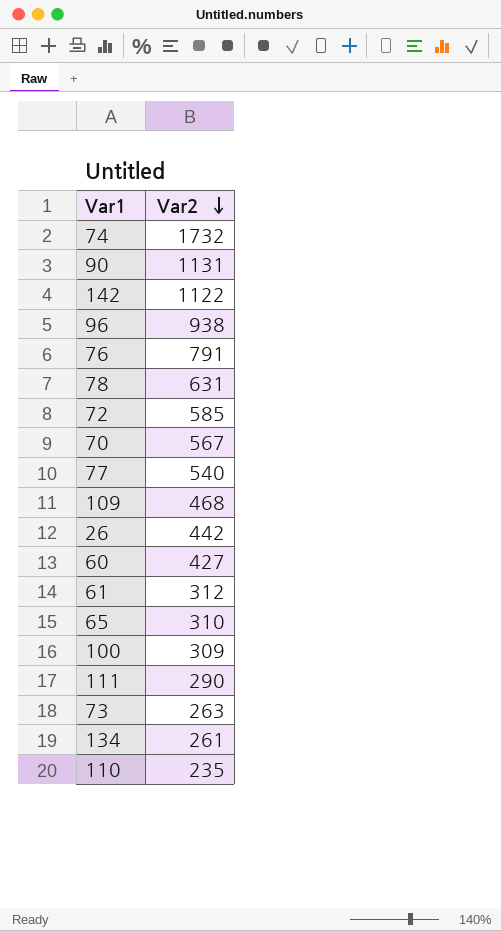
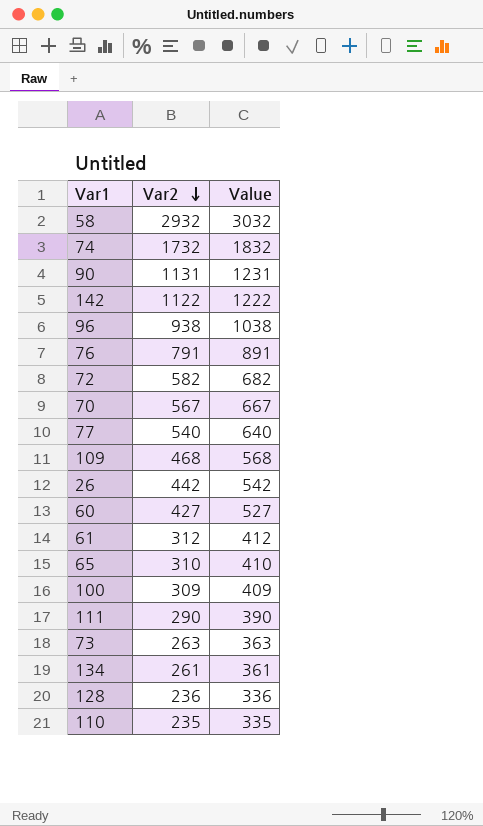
column Value | formula: none -> [Var2] + 100
row 78: 631 -> none
row 58: none -> 2932 | 3032
72 | Var2: 585 -> 582
row 128: none -> 236 | 336

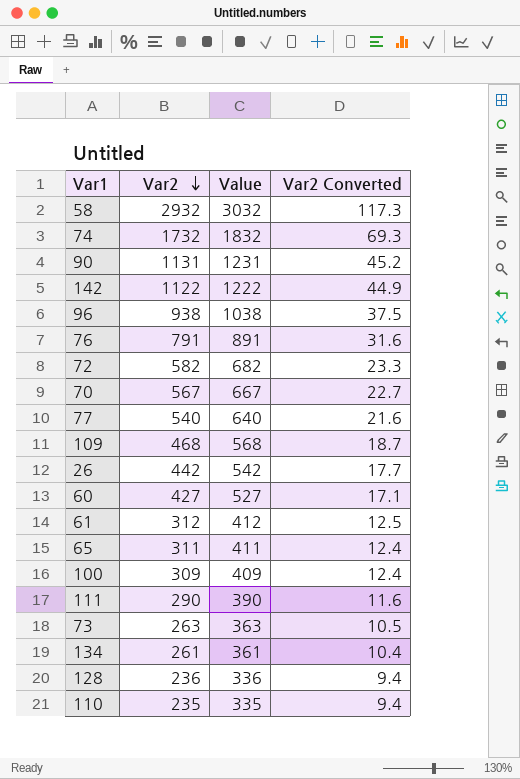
column Var2 Converted | formula: none -> [Var2] * 0.04
65 | Var2: 310 -> 311
65 | Value: 410 -> 411

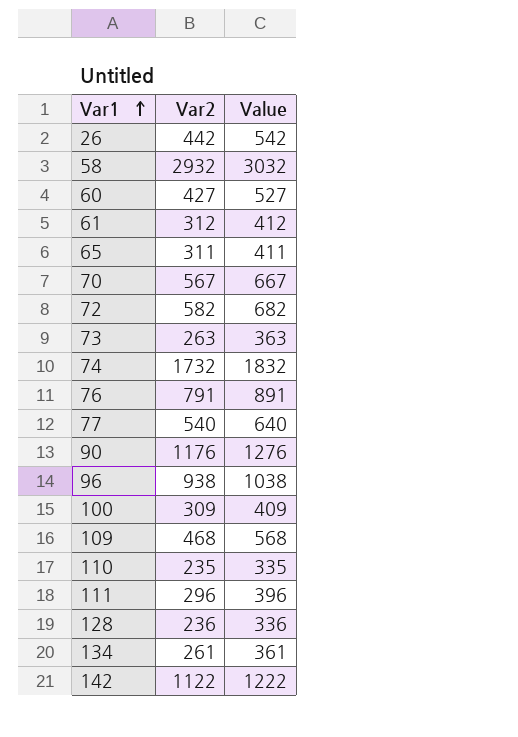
row order: Var2 descending -> Var1 ascending
column Var2 Converted | formula: [Var2] * 0.04 -> none
90 | Var2: 1131 -> 1176
90 | Value: 1231 -> 1276
111 | Var2: 290 -> 296
111 | Value: 390 -> 396

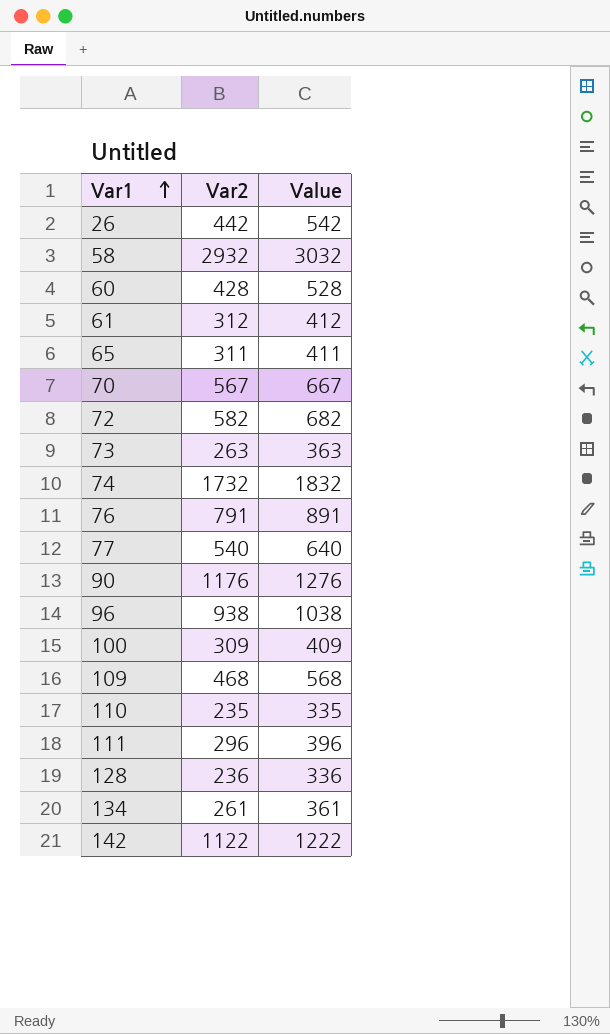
60 | Var2: 427 -> 428
60 | Value: 527 -> 528

